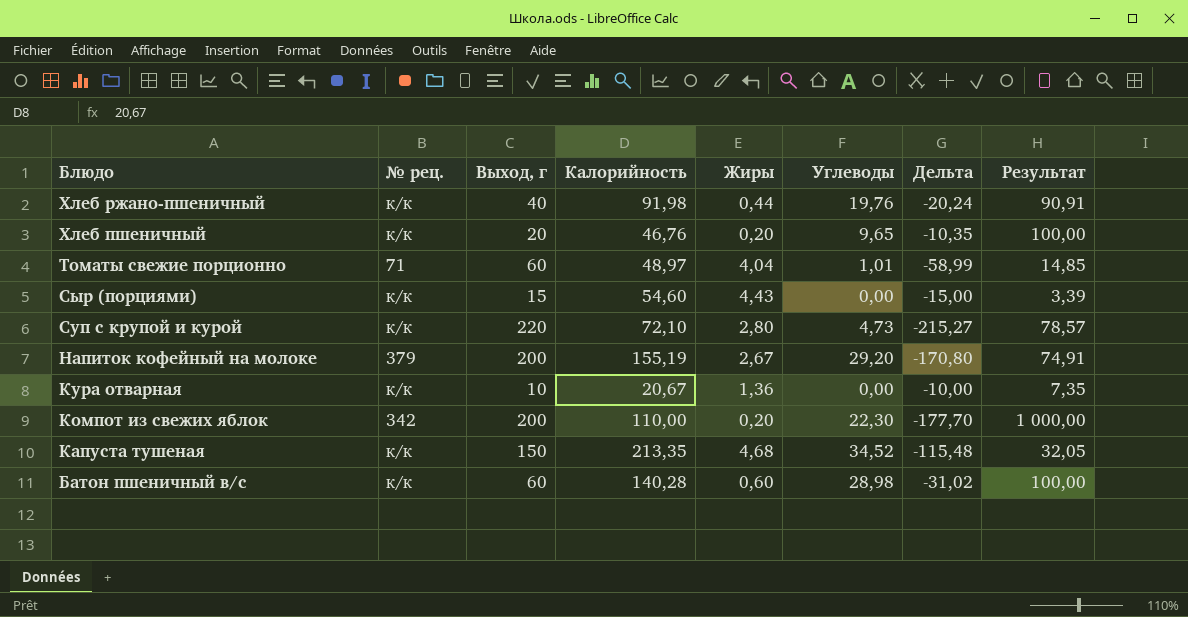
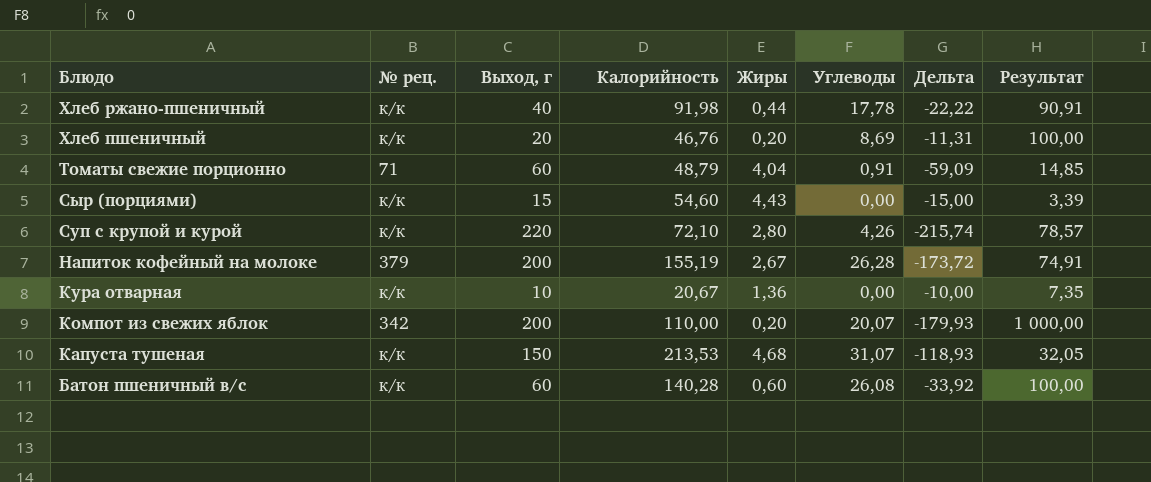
Хлеб ржано-пшеничный | Углеводы: 19,76 -> 17,78
Хлеб ржано-пшеничный | Дельта: -20,24 -> -22,22
Хлеб пшеничный | Углеводы: 9,65 -> 8,69
Хлеб пшеничный | Дельта: -10,35 -> -11,31
Томаты свежие порционно | Калорийность: 48,97 -> 48,79
Томаты свежие порционно | Углеводы: 1,01 -> 0,91
Томаты свежие порционно | Дельта: -58,99 -> -59,09
Суп с крупой и курой | Углеводы: 4,73 -> 4,26
Суп с крупой и курой | Дельта: -215,27 -> -215,74
Напиток кофейный на молоке | Углеводы: 29,20 -> 26,28
Напиток кофейный на молоке | Дельта: -170,80 -> -173,72
Компот из свежих яблок | Углеводы: 22,30 -> 20,07
Компот из свежих яблок | Дельта: -177,70 -> -179,93
Капуста тушеная | Калорийность: 213,35 -> 213,53
Капуста тушеная | Углеводы: 34,52 -> 31,07
Капуста тушеная | Дельта: -115,48 -> -118,93
Батон пшеничный в/с | Углеводы: 28,98 -> 26,08
Батон пшеничный в/с | Дельта: -31,02 -> -33,92

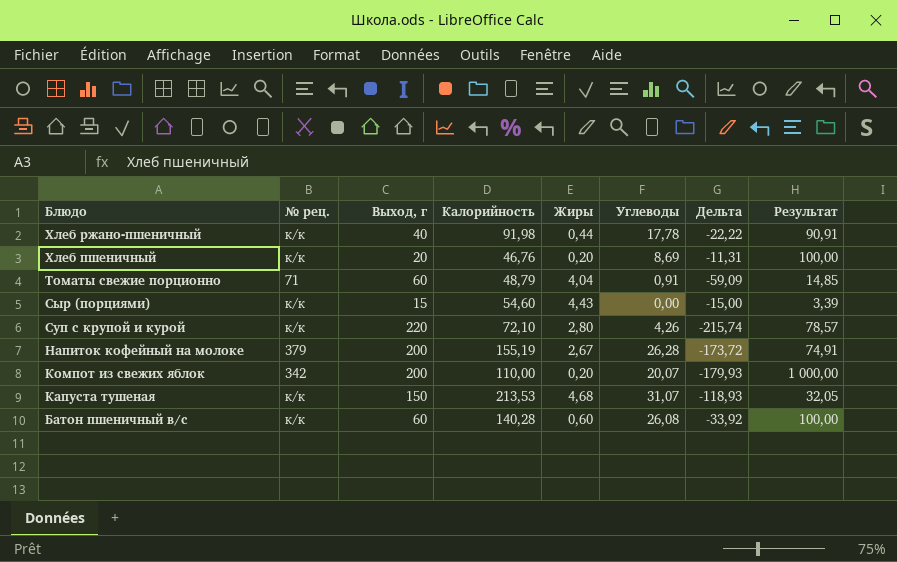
row Кура отварная: к/к | 10 | 20,67 | 1,36 | 0,00 | -10,00 | 7,35 -> none

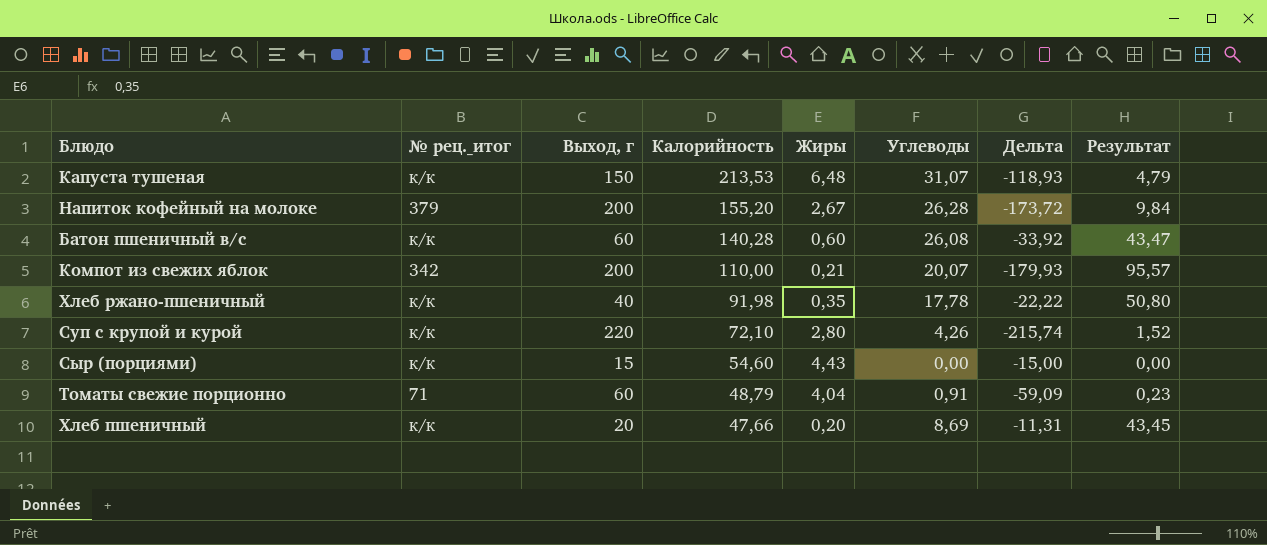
row order: Блюдо descending -> Калорийность descending
column name: № рец. -> № рец._итог
column Результат | formula: [Выход, г] / [Жиры] -> [Углеводы] / [Жиры]
Капуста тушеная | Жиры: 4,68 -> 6,48
Напиток кофейный на молоке | Калорийность: 155,19 -> 155,20
Компот из свежих яблок | Жиры: 0,20 -> 0,21
Хлеб ржано-пшеничный | Жиры: 0,44 -> 0,35
Хлеб пшеничный | Калорийность: 46,76 -> 47,66

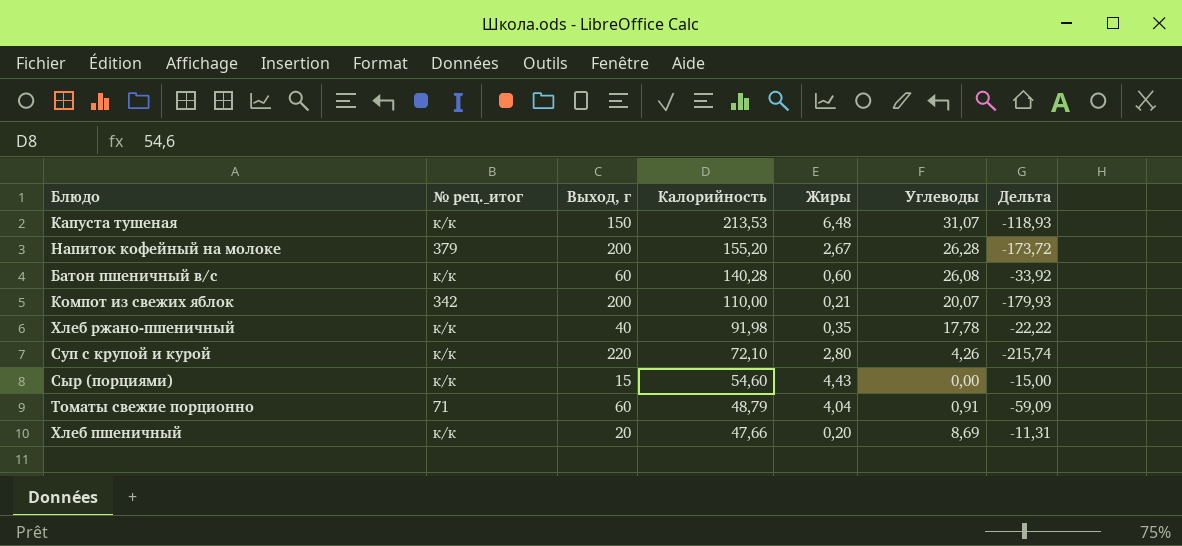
column Результат | formula: [Углеводы] / [Жиры] -> none

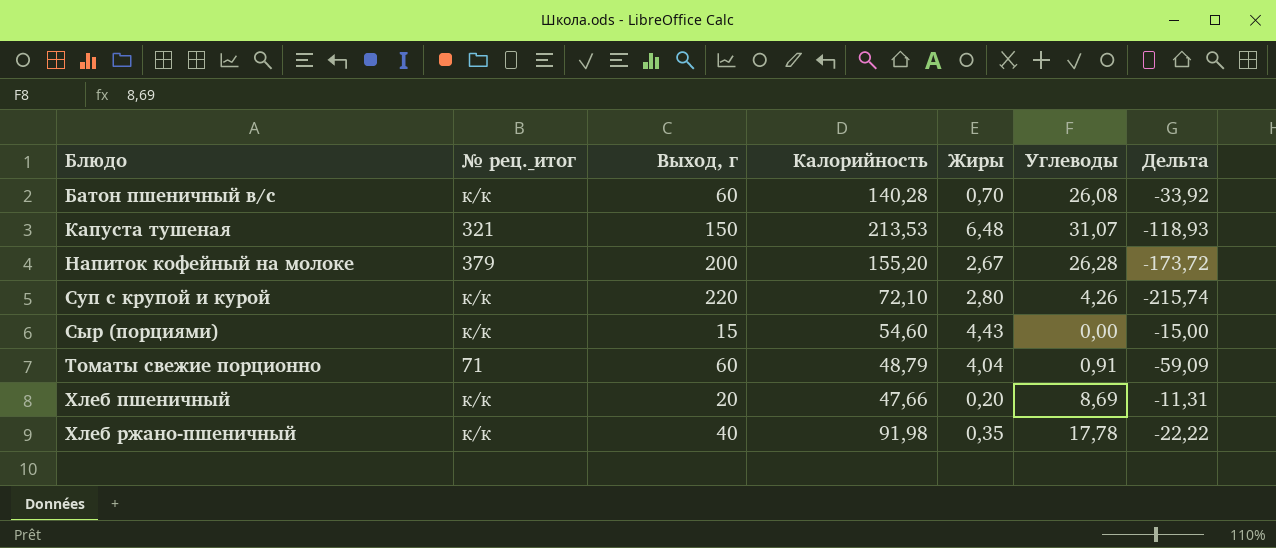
row order: Калорийность descending -> Блюдо ascending
row Компот из свежих яблок: 342 | 200 | 110,00 | 0,21 | 20,07 | -179,93 -> none
Батон пшеничный в/с | Жиры: 0,60 -> 0,70
Капуста тушеная | № рец._итог: к/к -> 321

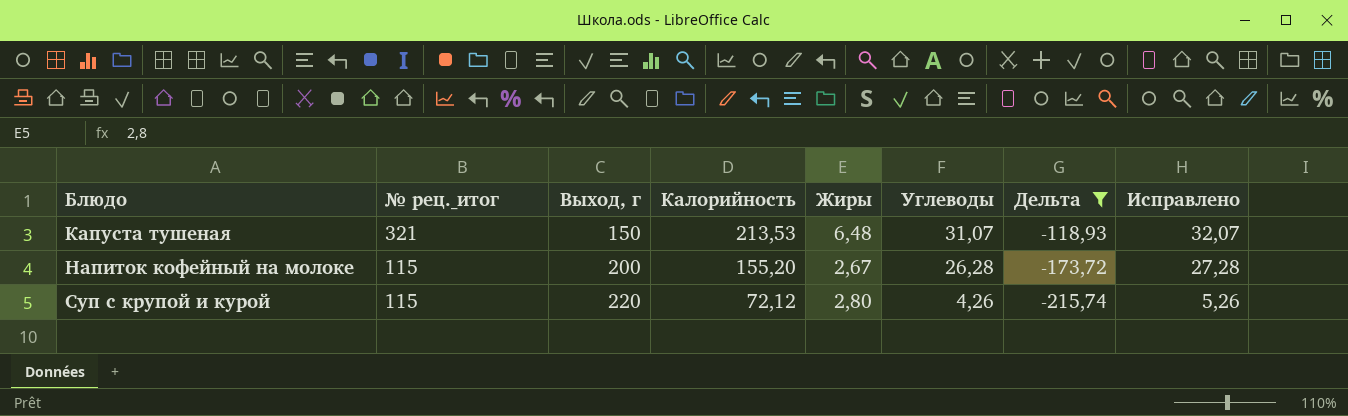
filter: none -> Дельта <= -118,93
column Исправлено | formula: none -> [Углеводы] + 1
Напиток кофейный на молоке | № рец._итог: 379 -> 115
Суп с крупой и курой | № рец._итог: к/к -> 115
Суп с крупой и курой | Калорийность: 72,10 -> 72,12

